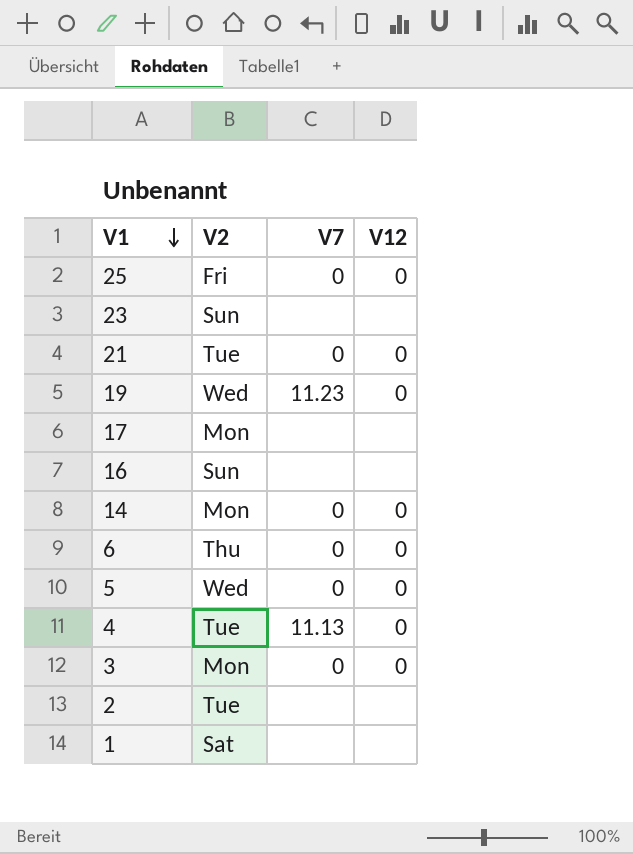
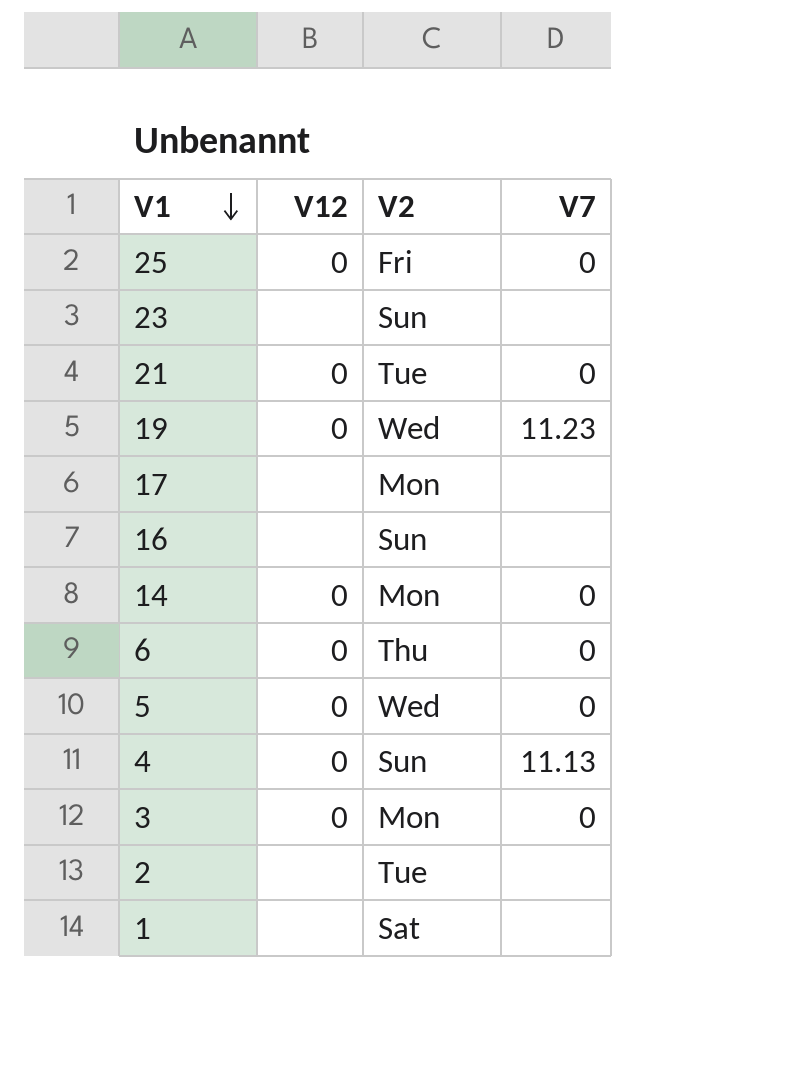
column V12 | position: 4 -> 2
4 | V2: Tue -> Sun

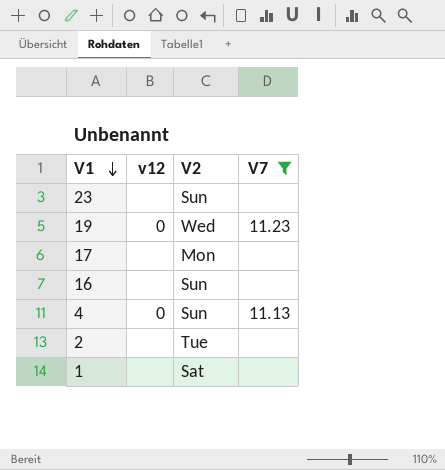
filter: none -> V7 != 0
column name: V12 -> v12

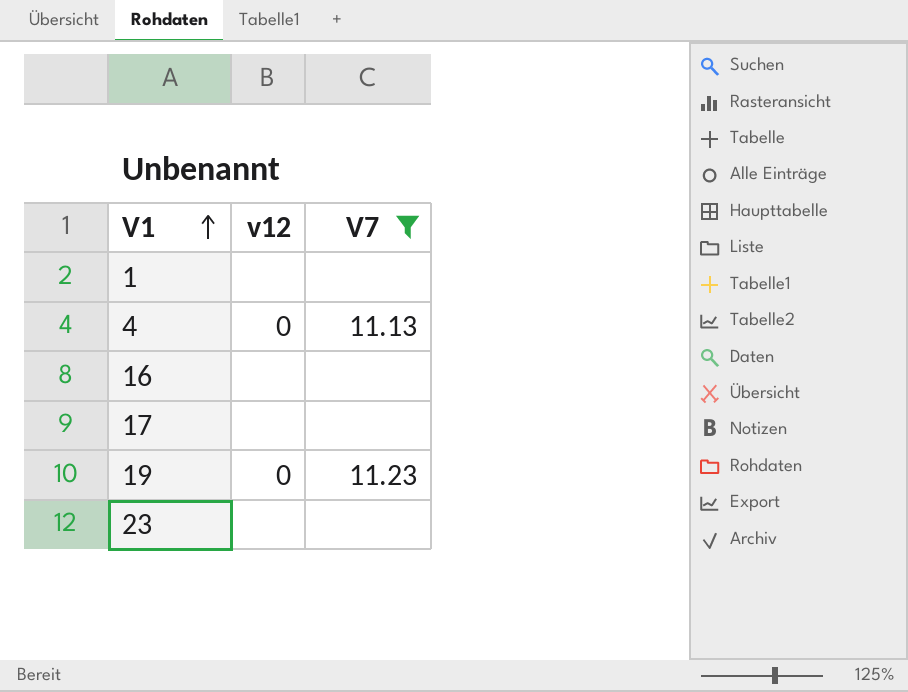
row order: V1 descending -> V1 ascending
column V2 | position: 3 -> none
row 2: none | Tue | none -> none

